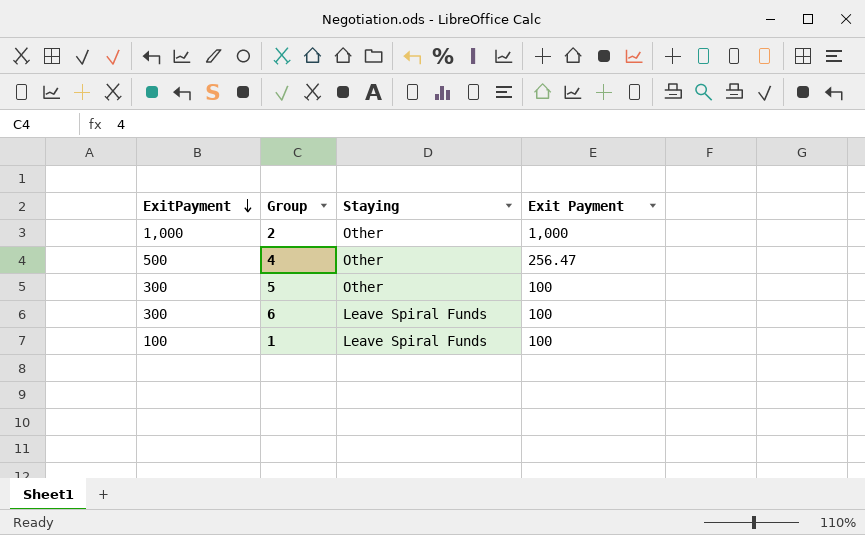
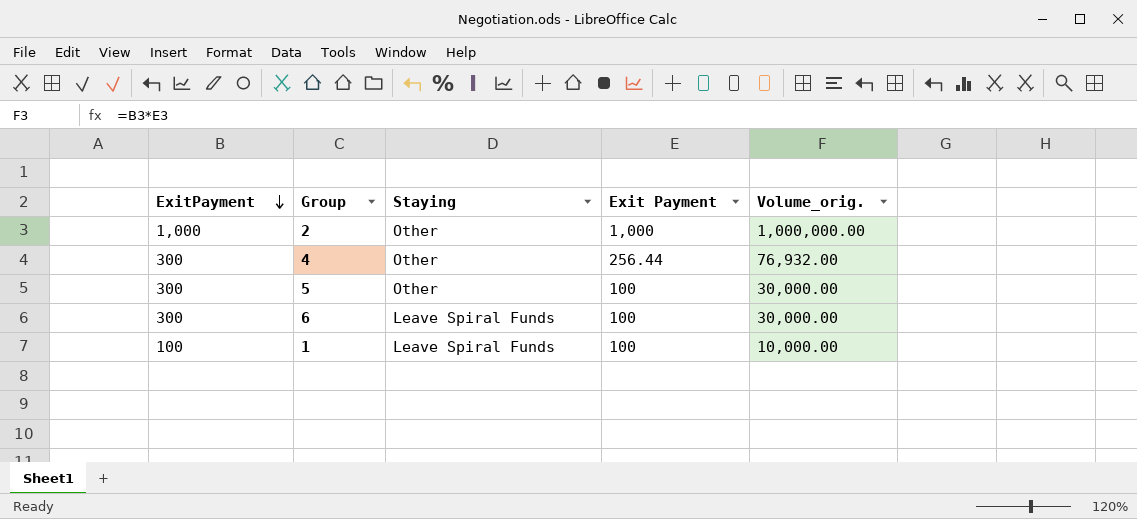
column Volume_orig. | formula: none -> [ExitPayment] * [Exit Payment]
4 | ExitPayment: 500 -> 300
4 | Exit Payment: 256.47 -> 256.44

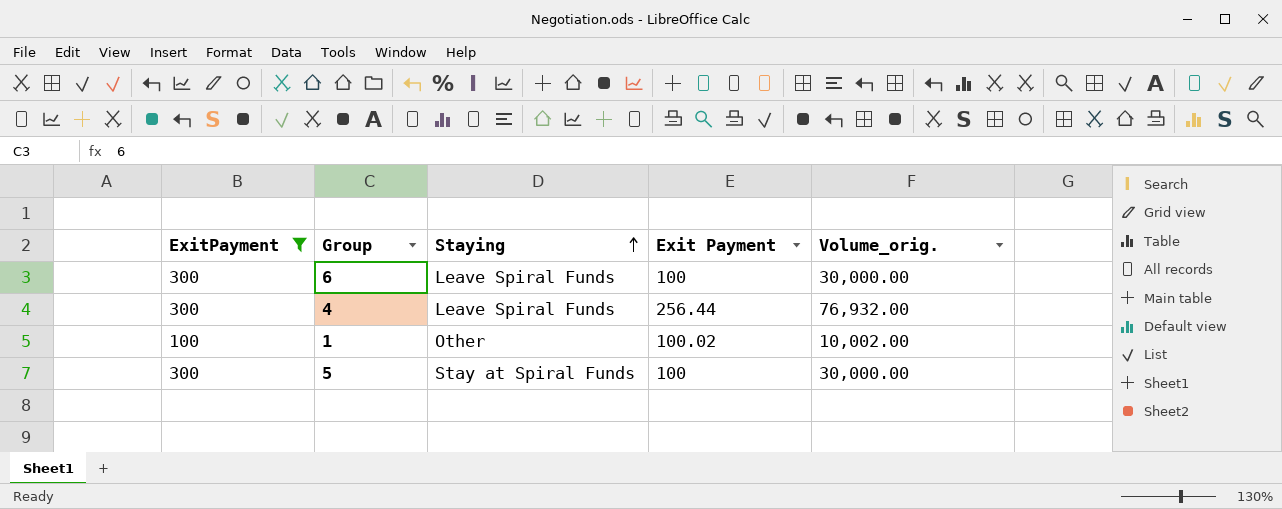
filter: none -> ExitPayment != 1,000
row order: ExitPayment descending -> Staying ascending
4 | Staying: Other -> Leave Spiral Funds
1 | Staying: Leave Spiral Funds -> Other
1 | Exit Payment: 100 -> 100.02
1 | Volume_orig.: 10,000.00 -> 10,002.00
5 | Staying: Other -> Stay at Spiral Funds

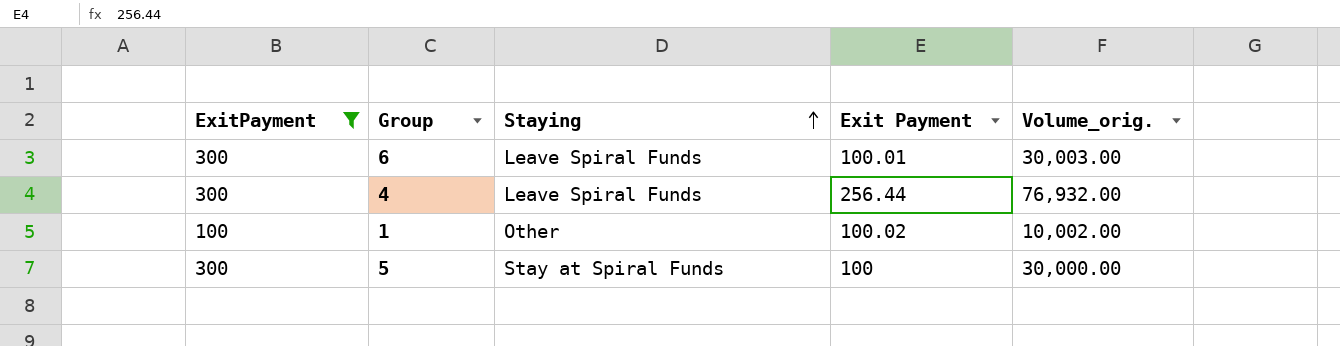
6 | Exit Payment: 100 -> 100.01
6 | Volume_orig.: 30,000.00 -> 30,003.00

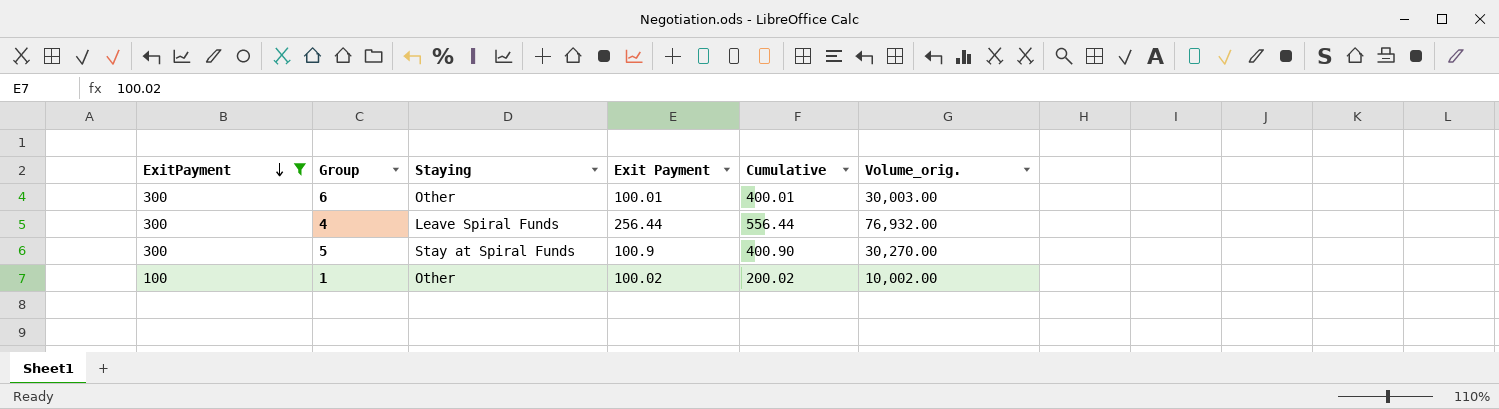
row order: Staying ascending -> ExitPayment descending
column Cumulative | formula: none -> [ExitPayment] + [Exit Payment]
6 | Staying: Leave Spiral Funds -> Other
5 | Exit Payment: 100 -> 100.9
5 | Volume_orig.: 30,000.00 -> 30,270.00

